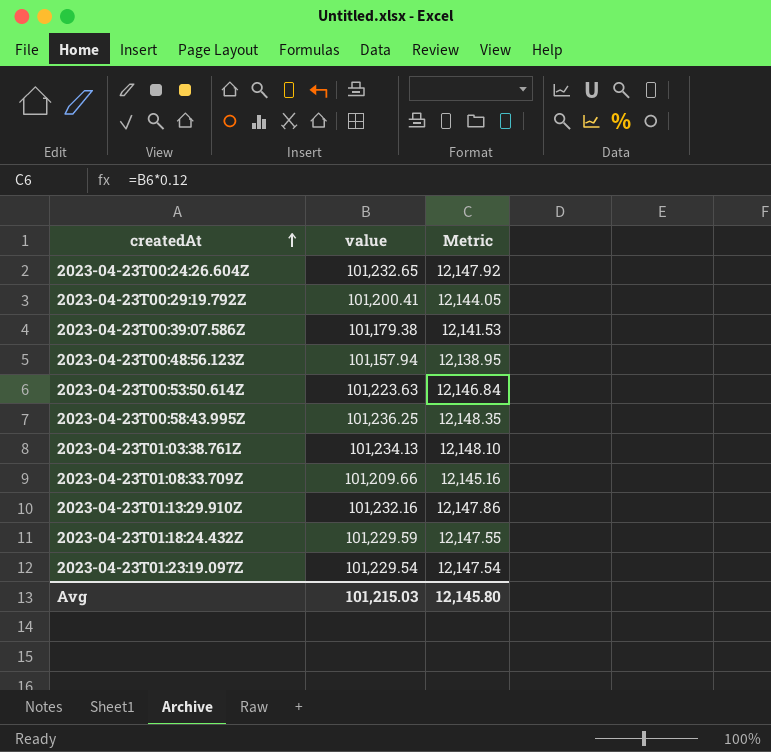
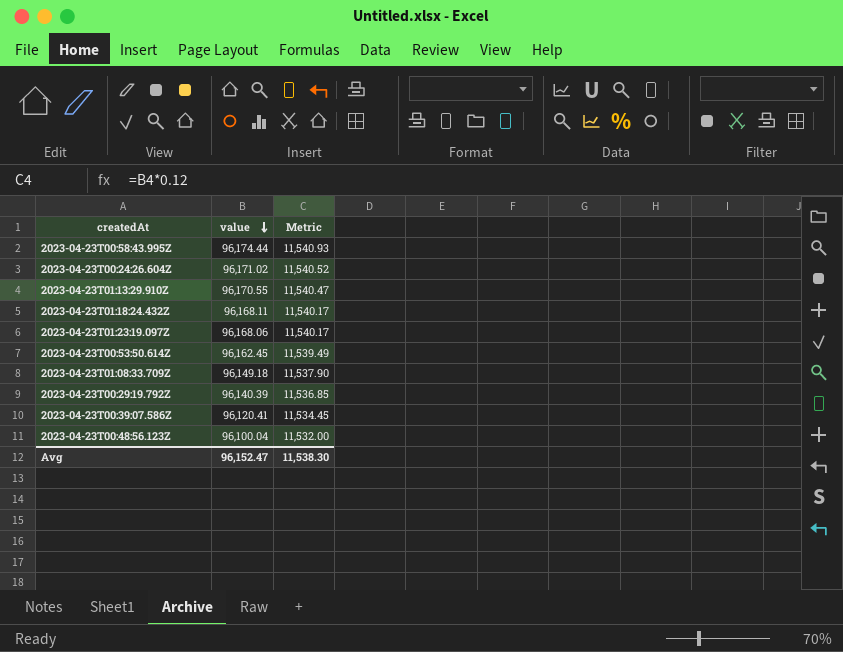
row order: createdAt ascending -> value descending
row 2023-04-23T01:03:38.761Z: 101,234.13 | 12,148.10 -> none
2023-04-23T00:58:43.995Z | value: 101,236.25 -> 96,174.44
2023-04-23T00:58:43.995Z | Metric: 12,148.35 -> 11,540.93
2023-04-23T00:24:26.604Z | value: 101,232.65 -> 96,171.02
2023-04-23T00:24:26.604Z | Metric: 12,147.92 -> 11,540.52
2023-04-23T01:13:29.910Z | value: 101,232.16 -> 96,170.55
2023-04-23T01:13:29.910Z | Metric: 12,147.86 -> 11,540.47
2023-04-23T01:18:24.432Z | value: 101,229.59 -> 96,168.11
2023-04-23T01:18:24.432Z | Metric: 12,147.55 -> 11,540.17
2023-04-23T01:23:19.097Z | value: 101,229.54 -> 96,168.06
2023-04-23T01:23:19.097Z | Metric: 12,147.54 -> 11,540.17
2023-04-23T00:53:50.614Z | value: 101,223.63 -> 96,162.45
2023-04-23T00:53:50.614Z | Metric: 12,146.84 -> 11,539.49
2023-04-23T01:08:33.709Z | value: 101,209.66 -> 96,149.18
2023-04-23T01:08:33.709Z | Metric: 12,145.16 -> 11,537.90
2023-04-23T00:29:19.792Z | value: 101,200.41 -> 96,140.39
2023-04-23T00:29:19.792Z | Metric: 12,144.05 -> 11,536.85
2023-04-23T00:39:07.586Z | value: 101,179.38 -> 96,120.41
2023-04-23T00:39:07.586Z | Metric: 12,141.53 -> 11,534.45
2023-04-23T00:48:56.123Z | value: 101,157.94 -> 96,100.04
2023-04-23T00:48:56.123Z | Metric: 12,138.95 -> 11,532.00
Avg | value: 101,215.03 -> 96,152.47
Avg | Metric: 12,145.80 -> 11,538.30

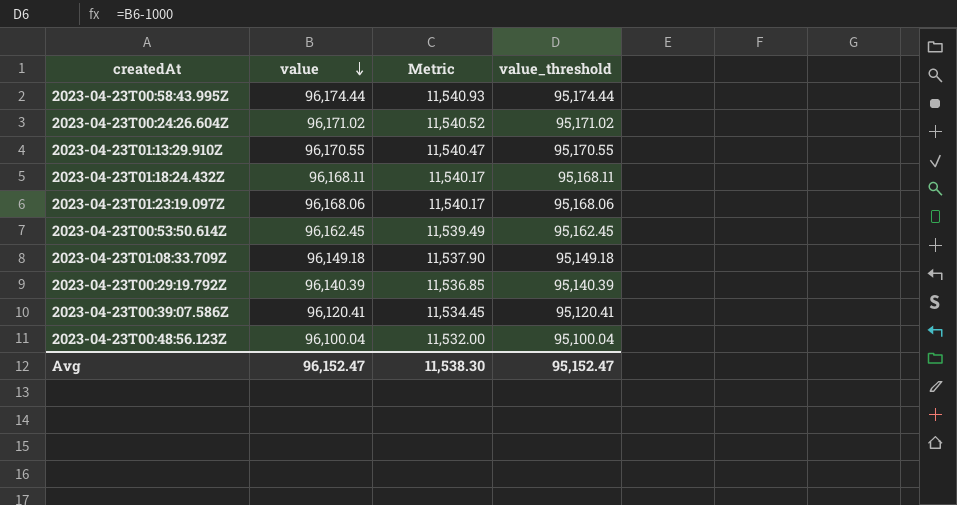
column value_threshold | formula: none -> [value] - 1000

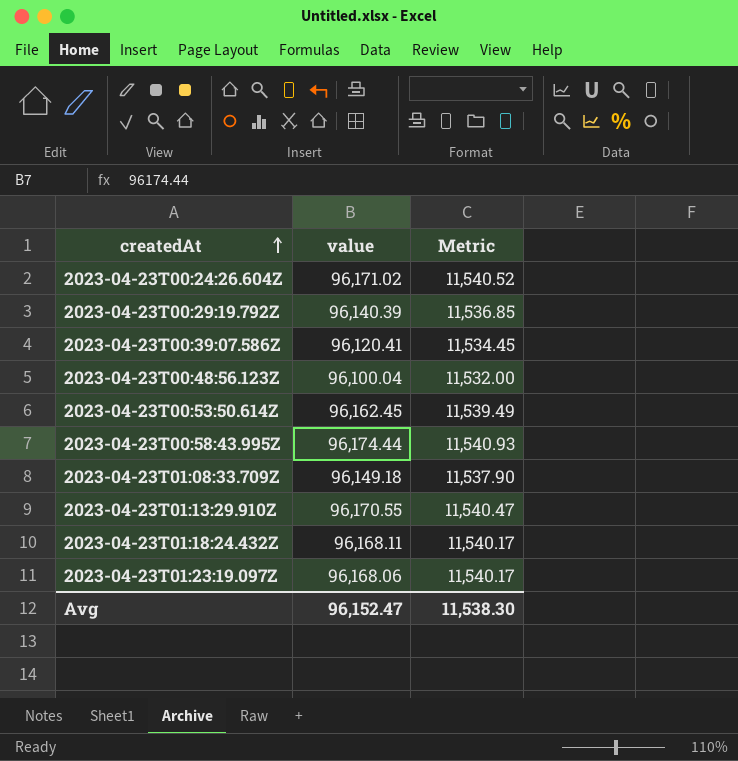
row order: value descending -> createdAt ascending
column value_threshold | formula: [value] - 1000 -> none

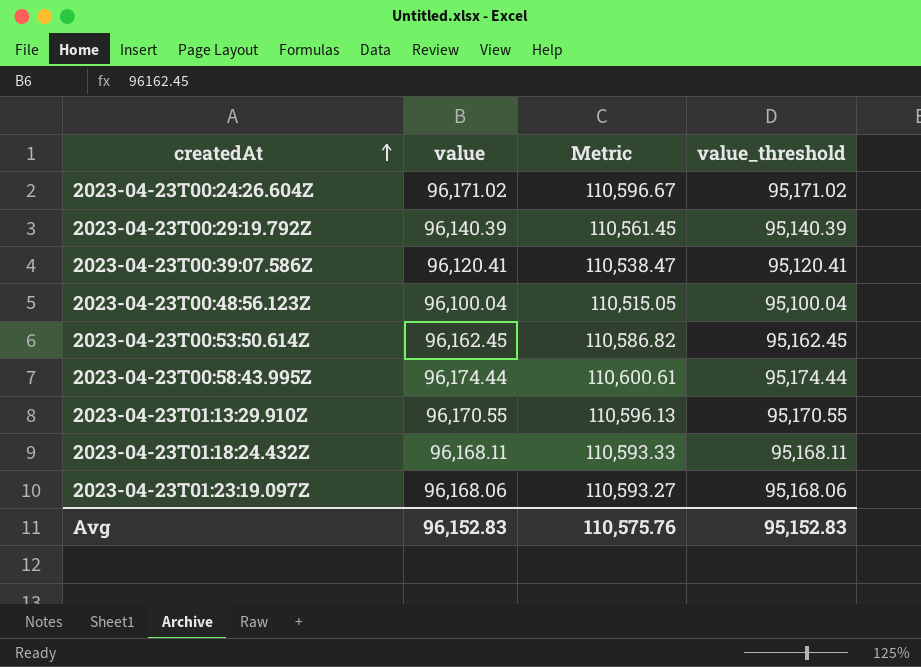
column Metric | formula: [value] * 0.12 -> [value] * 1.15
column value_threshold | formula: none -> [value] - 1000
row 2023-04-23T01:08:33.709Z: 96,149.18 | 11,537.90 -> none
Avg | value: 96,152.47 -> 96,152.83
Avg | Metric: 11,538.30 -> 110,575.76

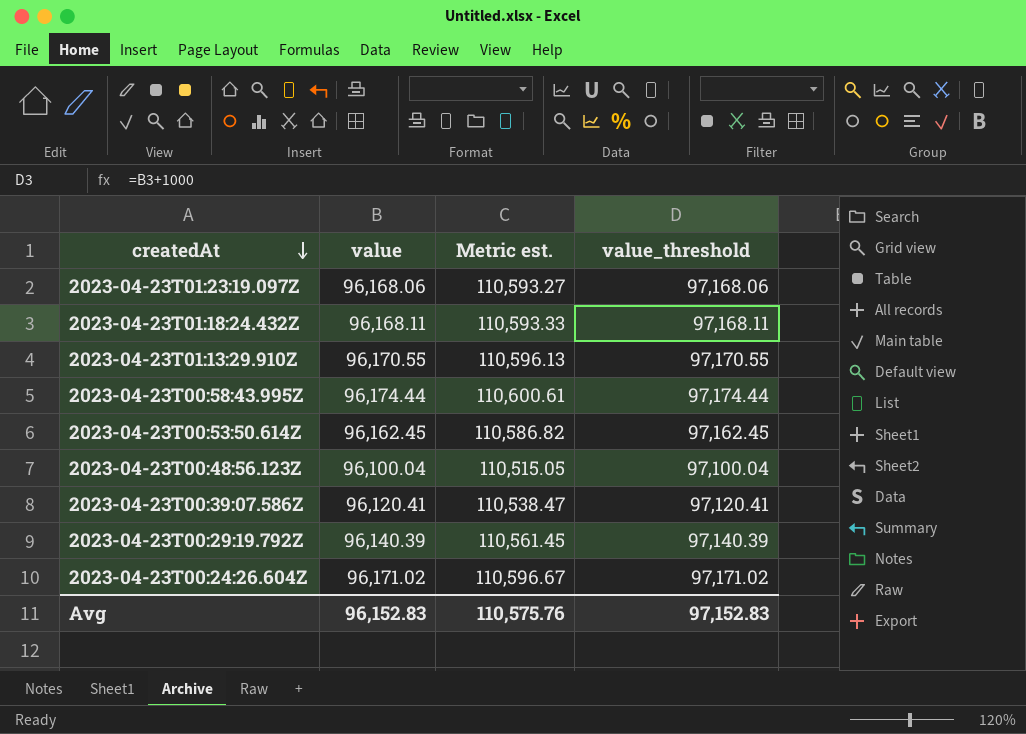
row order: createdAt ascending -> createdAt descending
column name: Metric -> Metric est.
column value_threshold | formula: [value] - 1000 -> [value] + 1000
Avg | value_threshold: 95,152.83 -> 97,152.83

